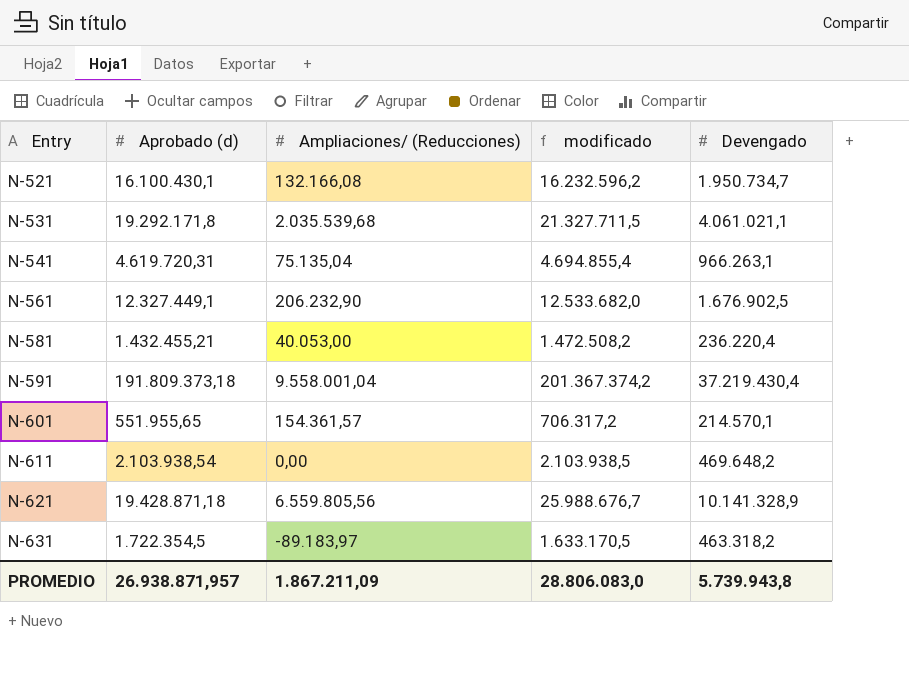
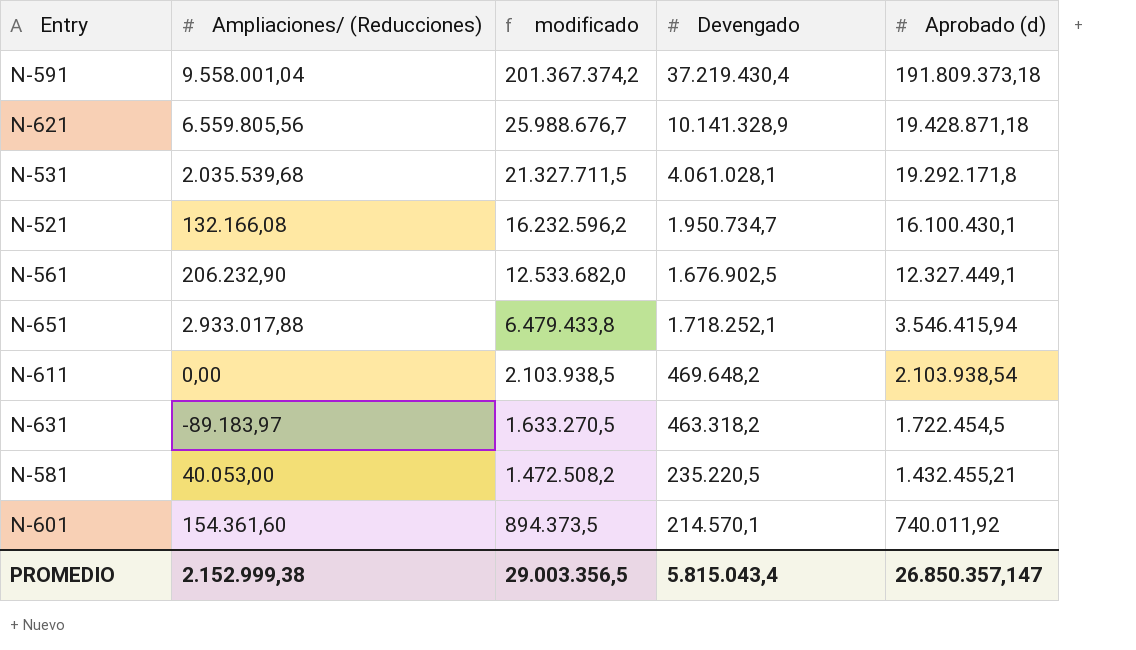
row order: Entry ascending -> modificado descending
column Aprobado (d) | position: 2 -> 5
row N-541: 4.619.720,31 | 75.135,04 | 4.694.855,4 | 966.263,1 -> none
N-531 | Devengado: 4.061.021,1 -> 4.061.028,1
row N-651: none -> 2.933.017,88 | 6.479.433,8 | 1.718.252,1 | 3.546.415,94
N-631 | modificado: 1.633.170,5 -> 1.633.270,5
N-631 | Aprobado (d): 1.722.354,5 -> 1.722.454,5
N-581 | Devengado: 236.220,4 -> 235.220,5
N-601 | Ampliaciones/ (Reducciones): 154.361,57 -> 154.361,60
N-601 | modificado: 706.317,2 -> 894.373,5
N-601 | Aprobado (d): 551.955,65 -> 740.011,92
PROMEDIO | Ampliaciones/ (Reducciones): 1.867.211,09 -> 2.152.999,38
PROMEDIO | modificado: 28.806.083,0 -> 29.003.356,5
PROMEDIO | Devengado: 5.739.943,8 -> 5.815.043,4
PROMEDIO | Aprobado (d): 26.938.871,957 -> 26.850.357,147

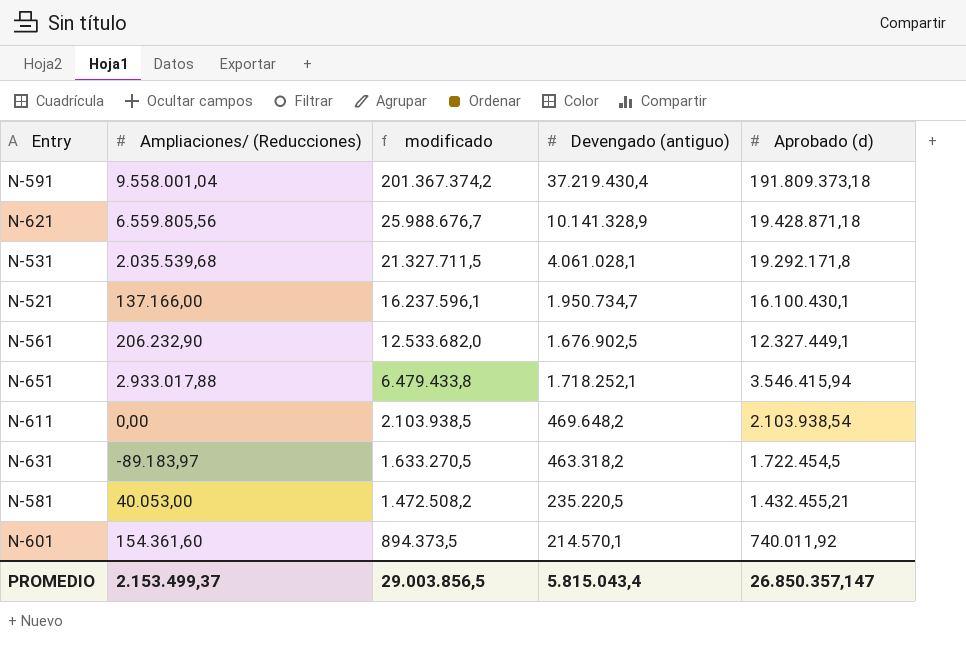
column name: Devengado -> Devengado (antiguo)
N-521 | Ampliaciones/ (Reducciones): 132.166,08 -> 137.166,00
N-521 | modificado: 16.232.596,2 -> 16.237.596,1
PROMEDIO | Ampliaciones/ (Reducciones): 2.152.999,38 -> 2.153.499,37
PROMEDIO | modificado: 29.003.356,5 -> 29.003.856,5

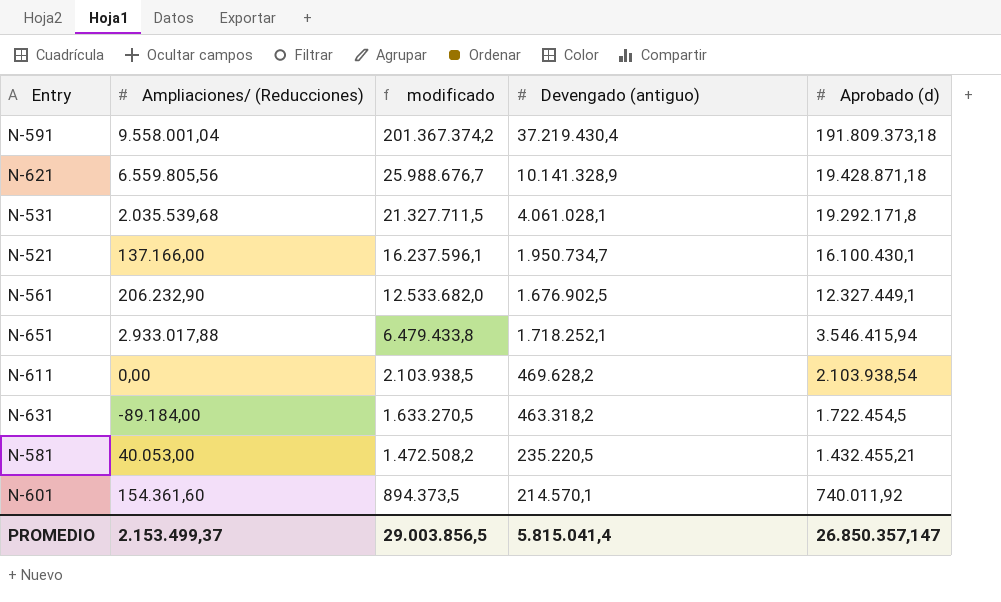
N-611 | Devengado (antiguo): 469.648,2 -> 469.628,2
N-631 | Ampliaciones/ (Reducciones): -89.183,97 -> -89.184,00
PROMEDIO | Devengado (antiguo): 5.815.043,4 -> 5.815.041,4

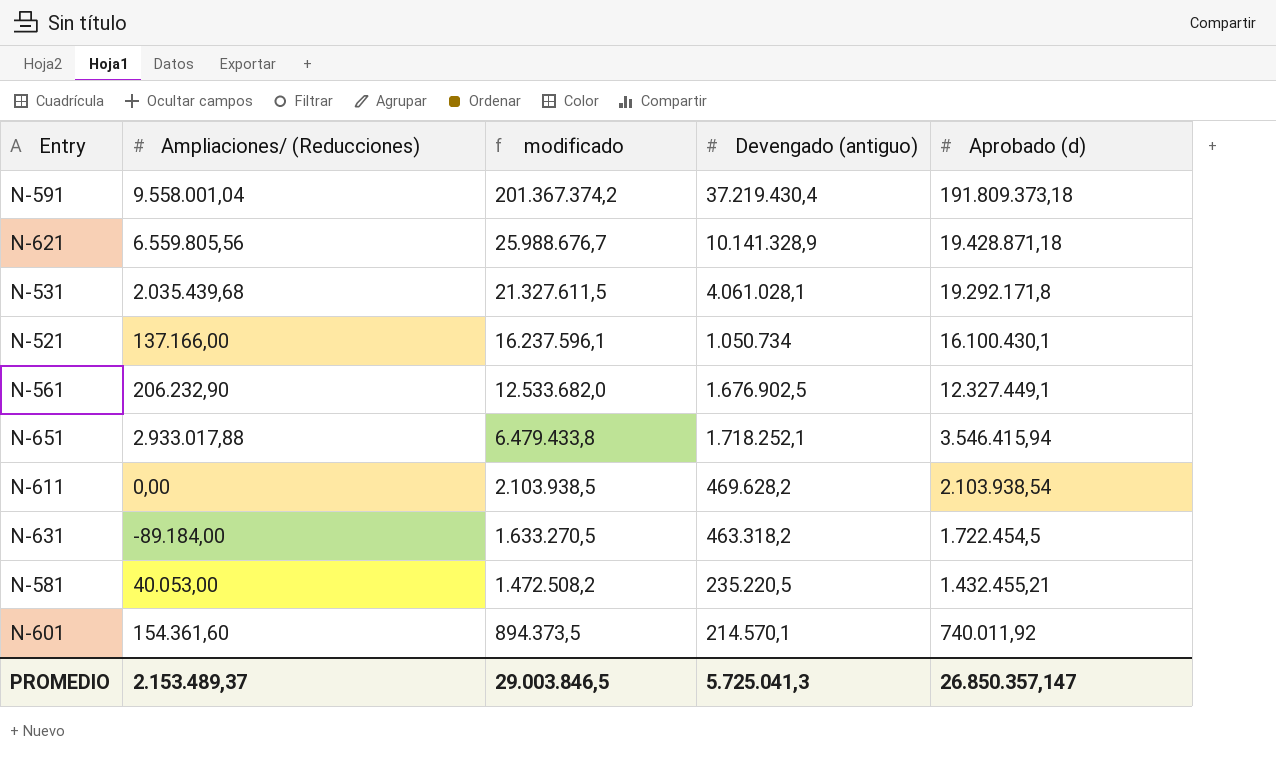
N-531 | Ampliaciones/ (Reducciones): 2.035.539,68 -> 2.035.439,68
N-531 | modificado: 21.327.711,5 -> 21.327.611,5
N-521 | Devengado (antiguo): 1.950.734,7 -> 1.050.734
PROMEDIO | Ampliaciones/ (Reducciones): 2.153.499,37 -> 2.153.489,37
PROMEDIO | modificado: 29.003.856,5 -> 29.003.846,5
PROMEDIO | Devengado (antiguo): 5.815.041,4 -> 5.725.041,3

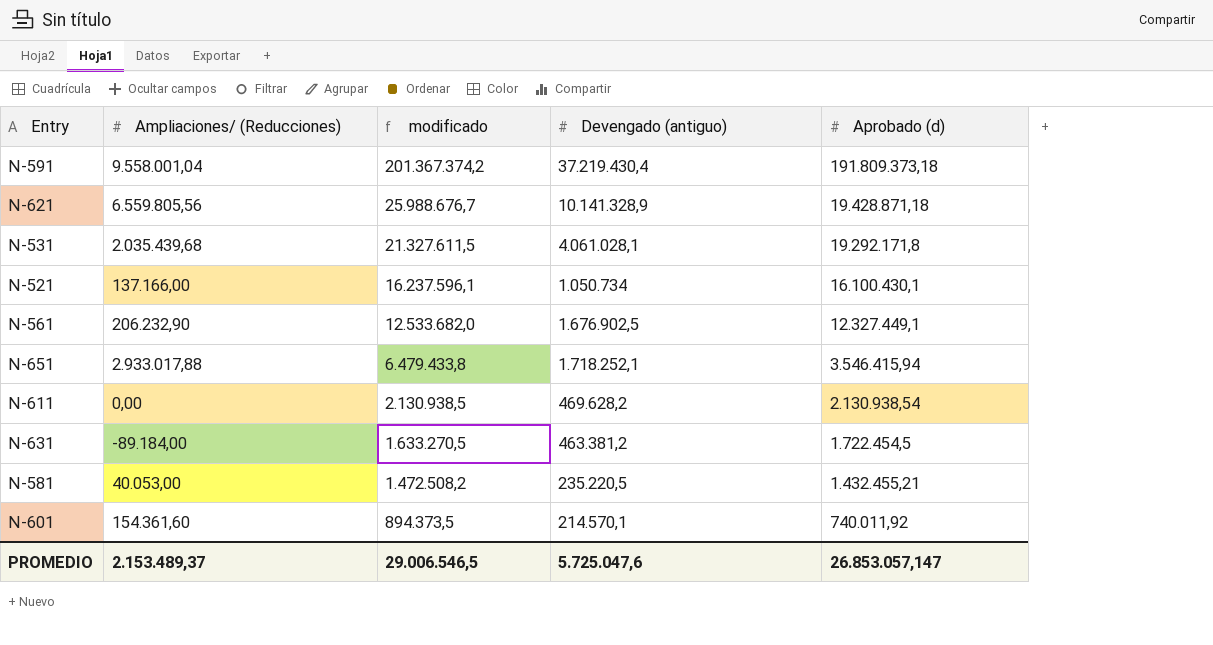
N-611 | modificado: 2.103.938,5 -> 2.130.938,5
N-611 | Aprobado (d): 2.103.938,54 -> 2.130.938,54
N-631 | Devengado (antiguo): 463.318,2 -> 463.381,2
PROMEDIO | modificado: 29.003.846,5 -> 29.006.546,5
PROMEDIO | Devengado (antiguo): 5.725.041,3 -> 5.725.047,6
PROMEDIO | Aprobado (d): 26.850.357,147 -> 26.853.057,147

